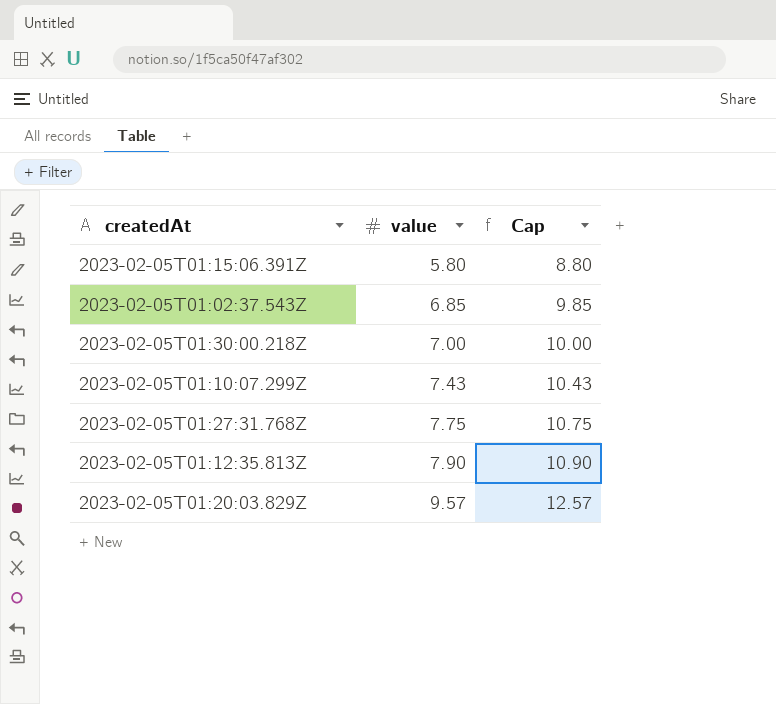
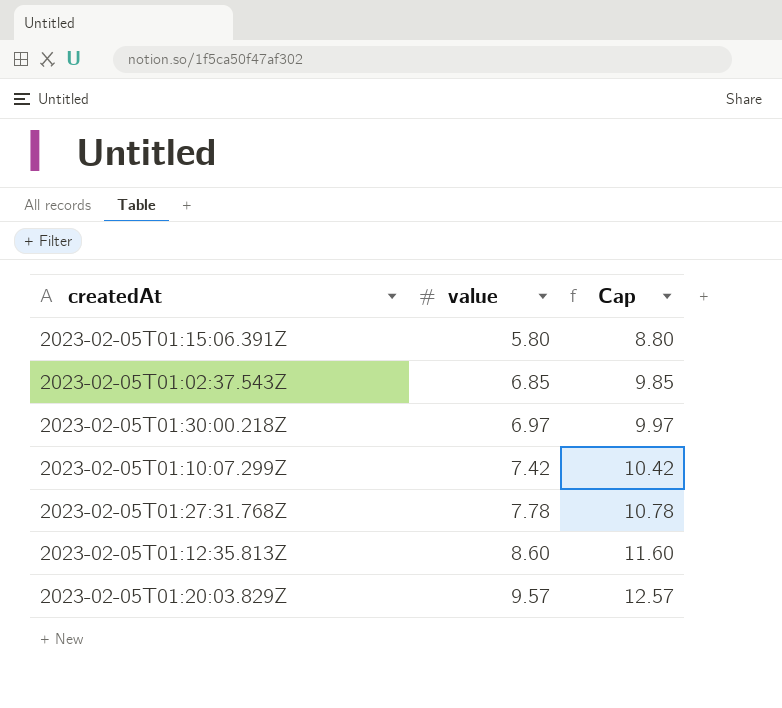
2023-02-05T01:30:00.218Z | value: 7.00 -> 6.97
2023-02-05T01:30:00.218Z | Cap: 10.00 -> 9.97
2023-02-05T01:10:07.299Z | value: 7.43 -> 7.42
2023-02-05T01:10:07.299Z | Cap: 10.43 -> 10.42
2023-02-05T01:27:31.768Z | value: 7.75 -> 7.78
2023-02-05T01:27:31.768Z | Cap: 10.75 -> 10.78
2023-02-05T01:12:35.813Z | value: 7.90 -> 8.60
2023-02-05T01:12:35.813Z | Cap: 10.90 -> 11.60

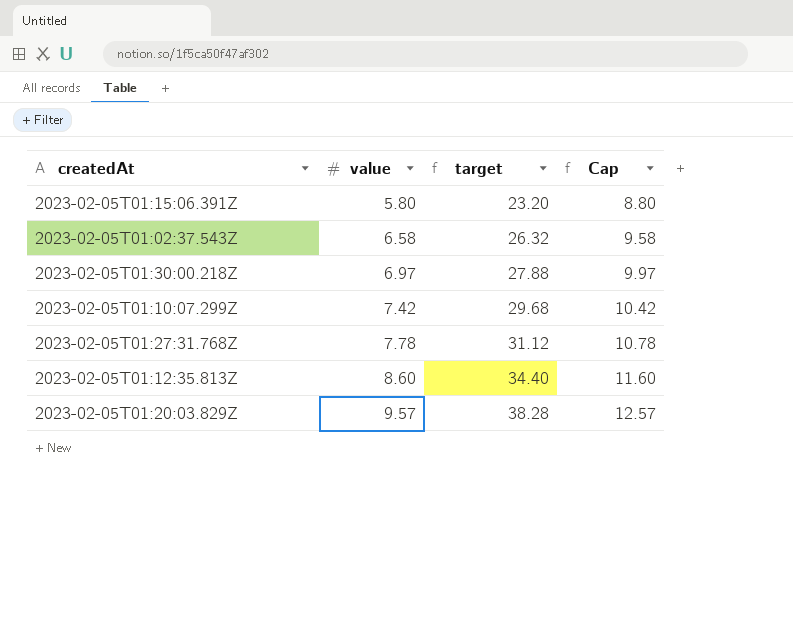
column target | formula: none -> [value] * 4
2023-02-05T01:02:37.543Z | value: 6.85 -> 6.58
2023-02-05T01:02:37.543Z | Cap: 9.85 -> 9.58

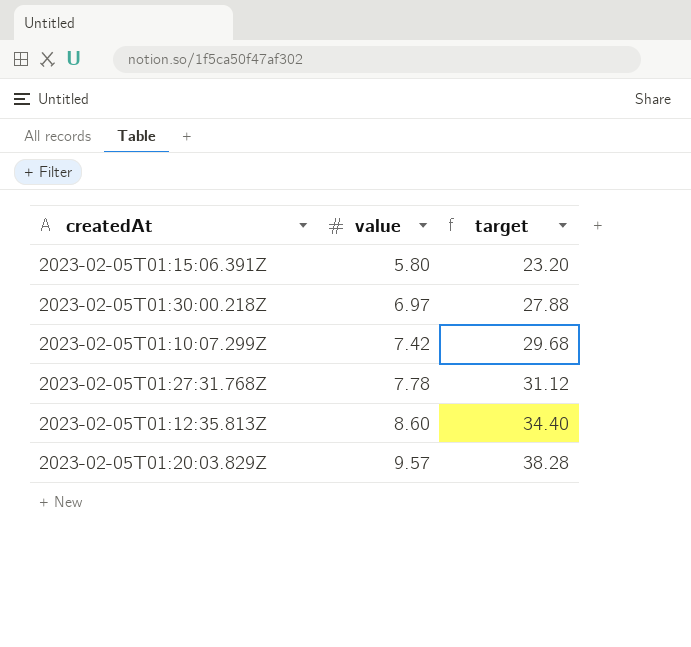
column Cap | formula: [value] + 3 -> none
row 2023-02-05T01:02:37.543Z: 6.58 | 26.32 | 9.58 -> none

